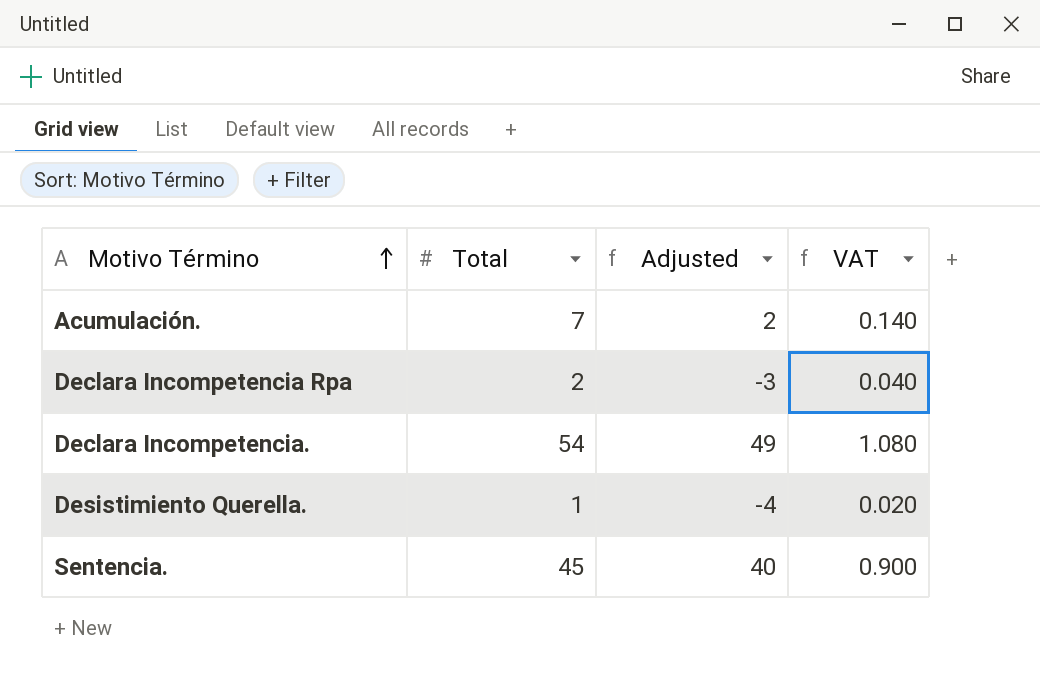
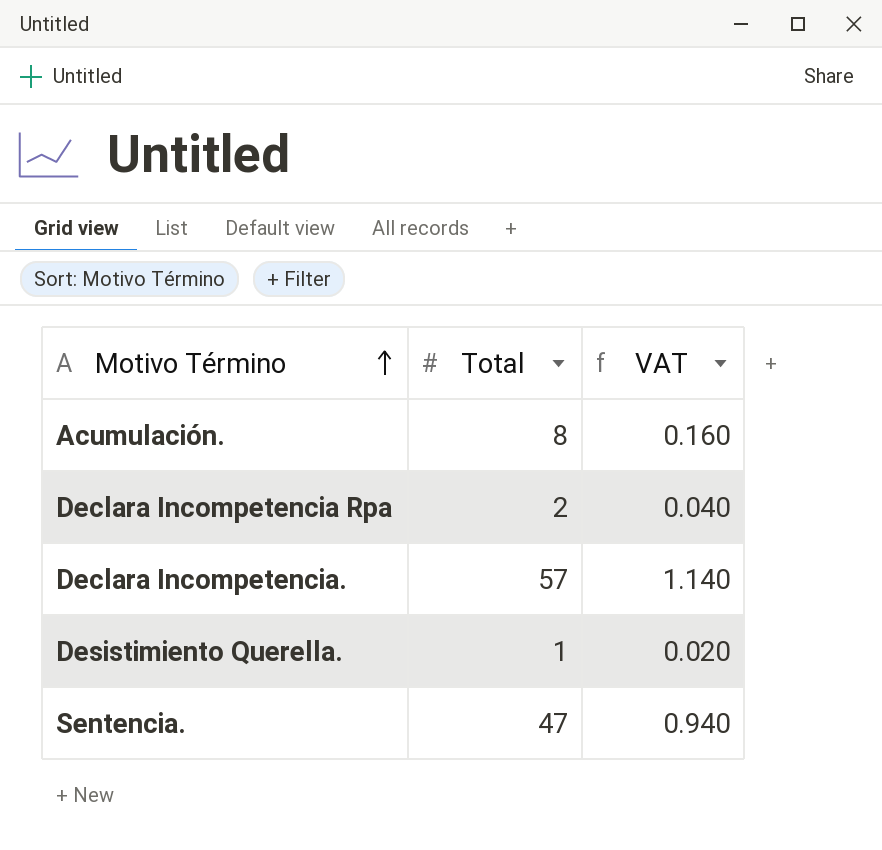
column Adjusted | formula: [Total] - 5 -> none
Acumulación. | Total: 7 -> 8
Acumulación. | VAT: 0.140 -> 0.160
Declara Incompetencia. | Total: 54 -> 57
Declara Incompetencia. | VAT: 1.080 -> 1.140
Sentencia. | Total: 45 -> 47
Sentencia. | VAT: 0.900 -> 0.940

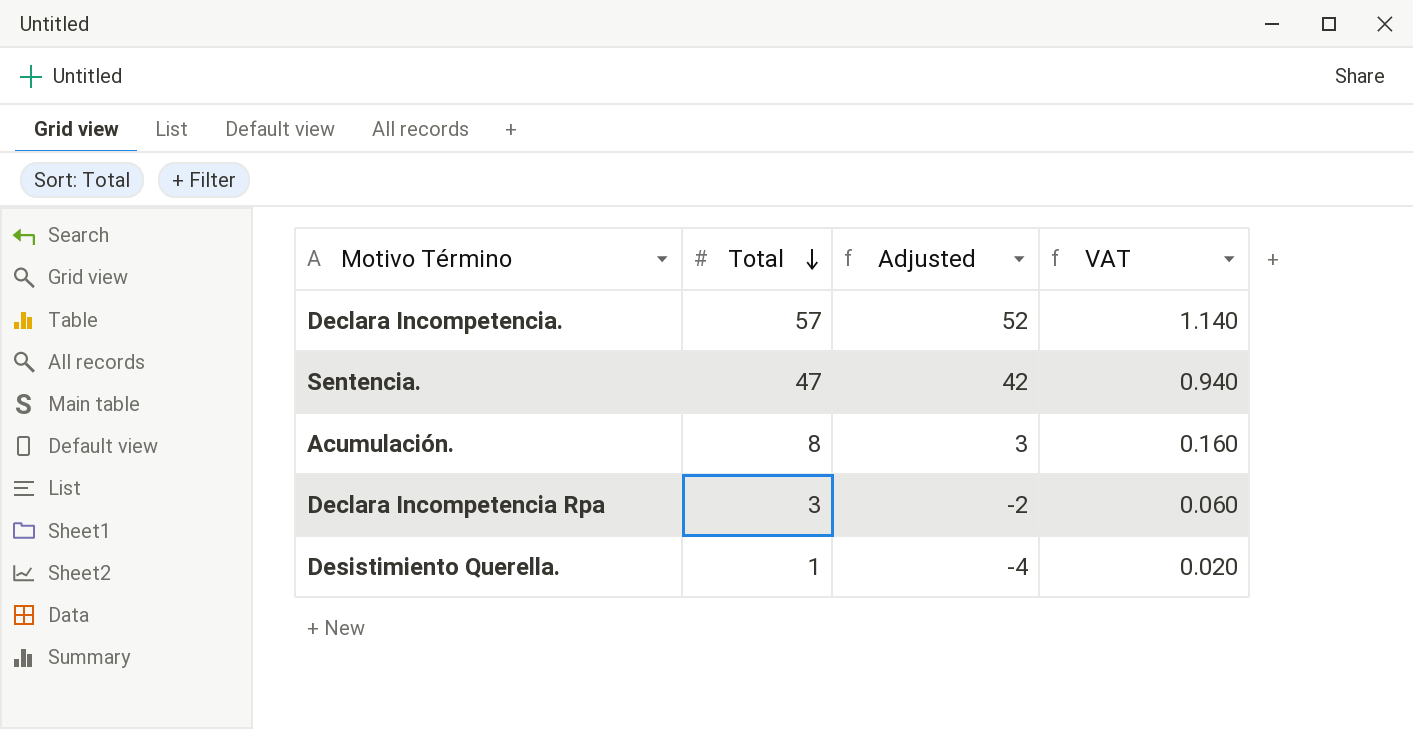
row order: Motivo Término ascending -> Total descending
column Adjusted | formula: none -> [Total] - 5
Declara Incompetencia Rpa | Total: 2 -> 3
Declara Incompetencia Rpa | VAT: 0.040 -> 0.060

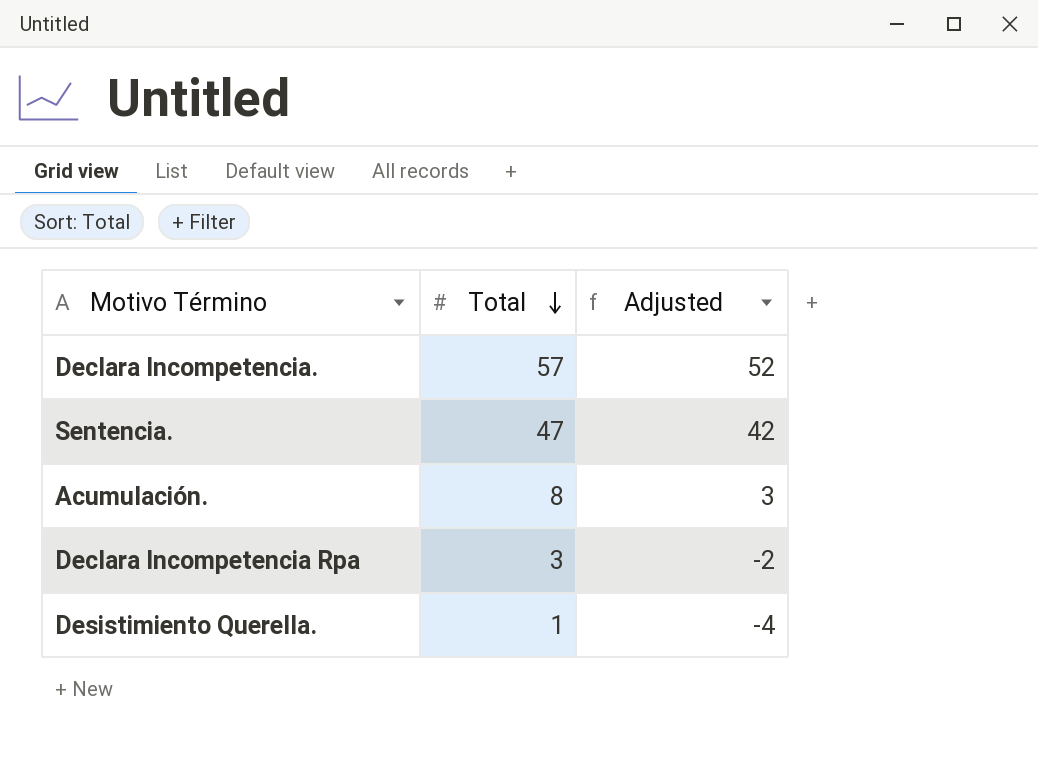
column VAT | formula: [Total] * 0.02 -> none

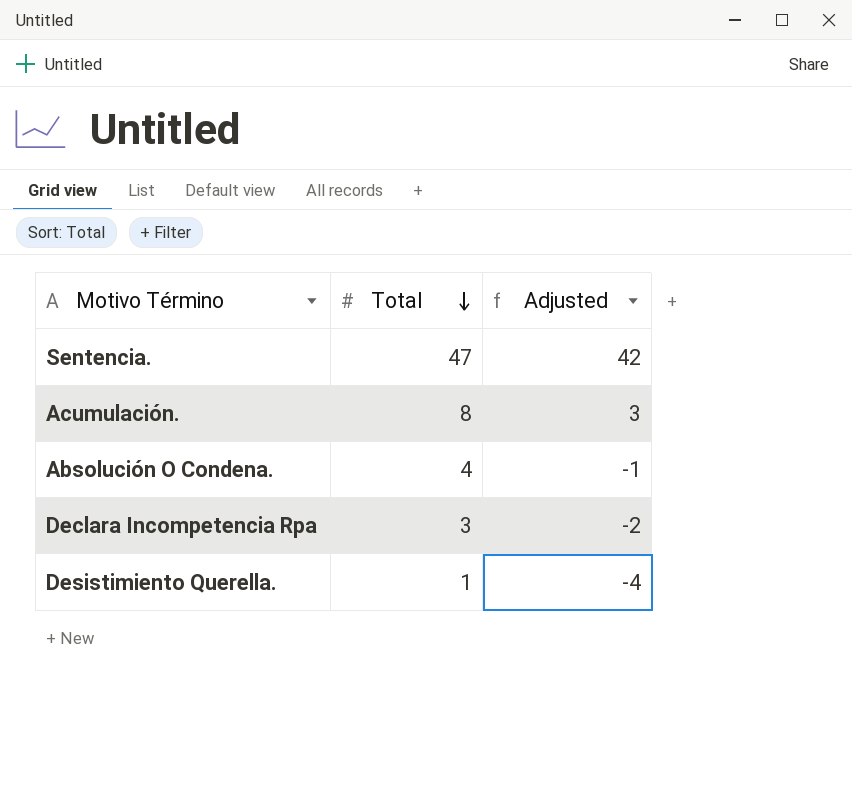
row Declara Incompetencia.: 57 | 52 -> none
row Absolución O Condena.: none -> 4 | -1

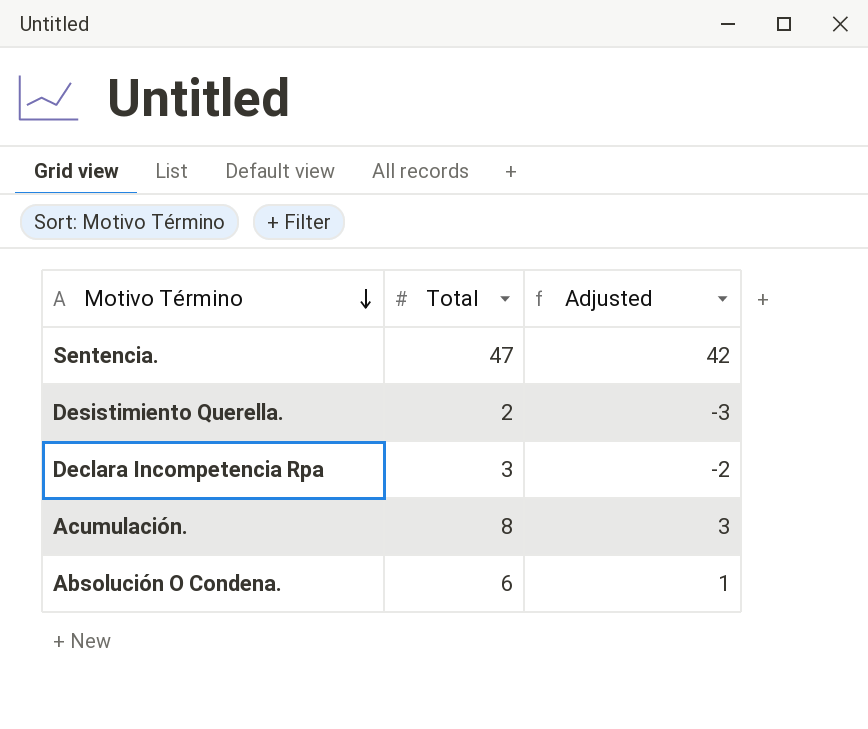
row order: Total descending -> Motivo Término descending
Desistimiento Querella. | Total: 1 -> 2
Desistimiento Querella. | Adjusted: -4 -> -3
Absolución O Condena. | Total: 4 -> 6
Absolución O Condena. | Adjusted: -1 -> 1

